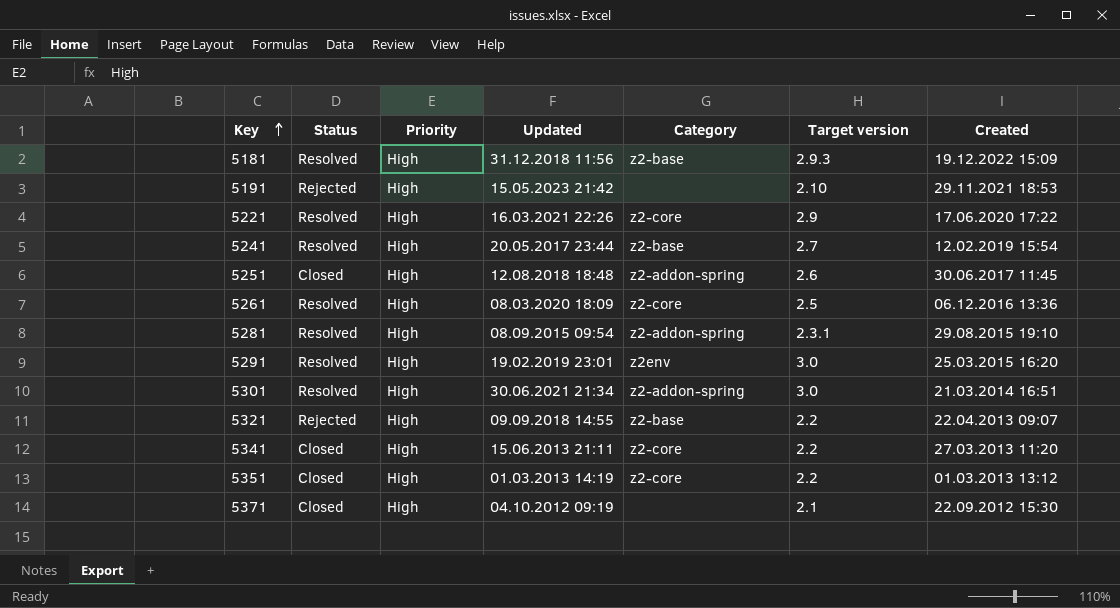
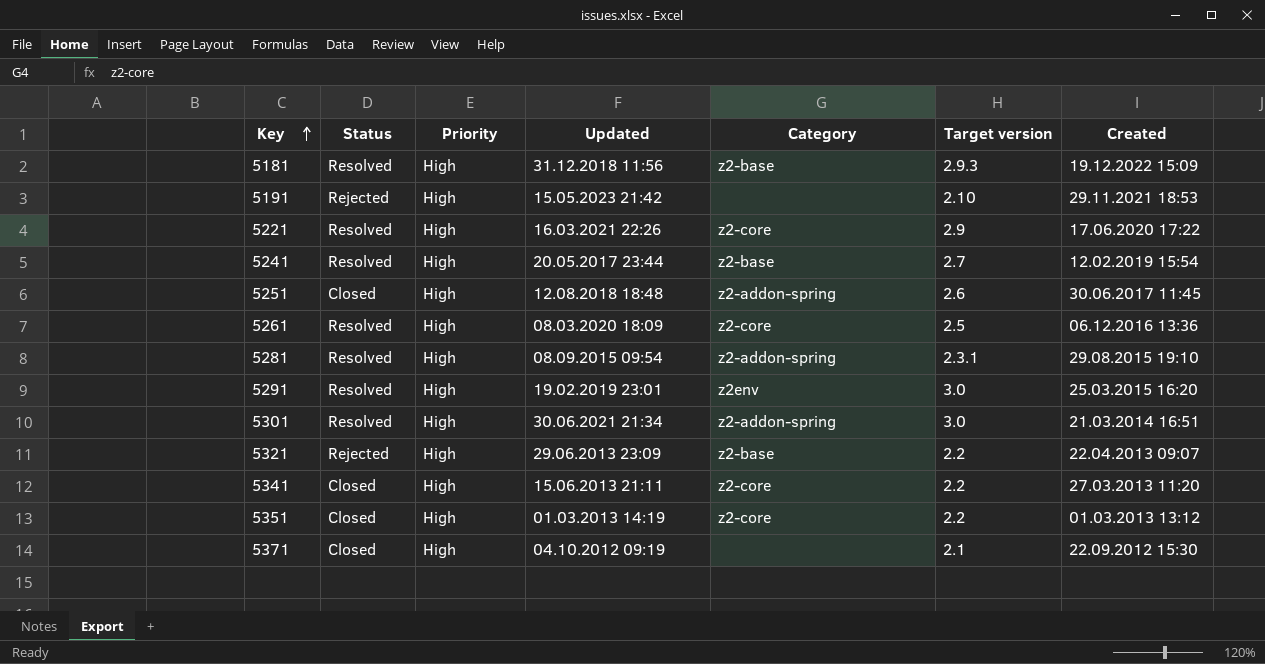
5321 | Updated: 09.09.2018 14:55 -> 29.06.2013 23:09

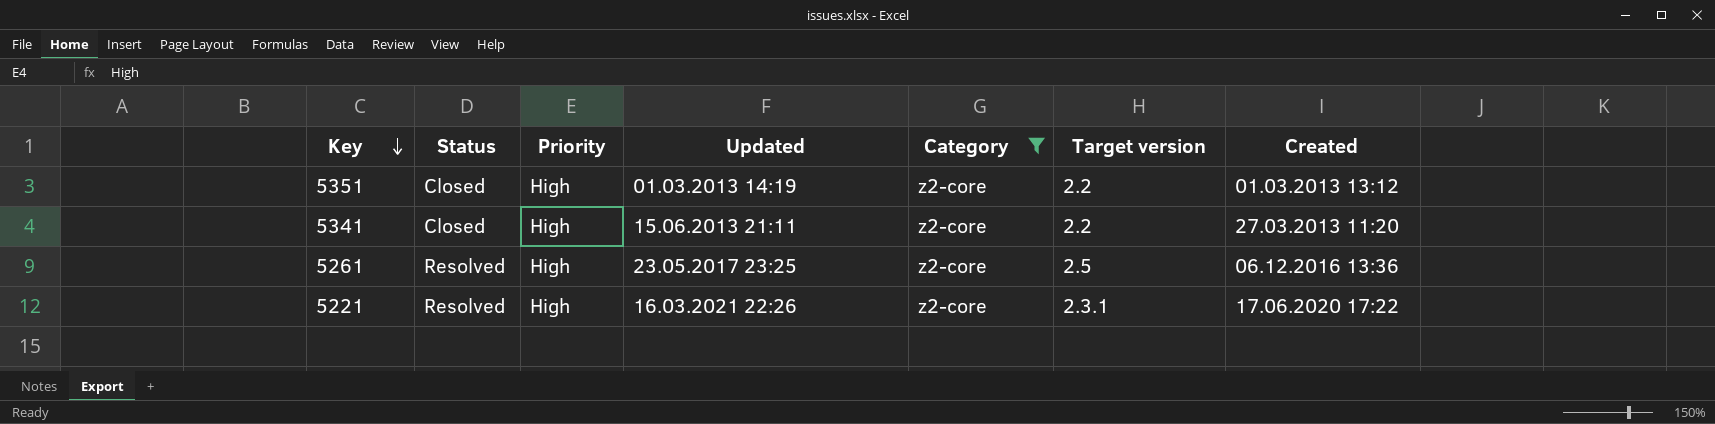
filter: none -> Category = z2-core
row order: Key ascending -> Key descending
5261 | Updated: 08.03.2020 18:09 -> 23.05.2017 23:25
5221 | Target version: 2.9 -> 2.3.1

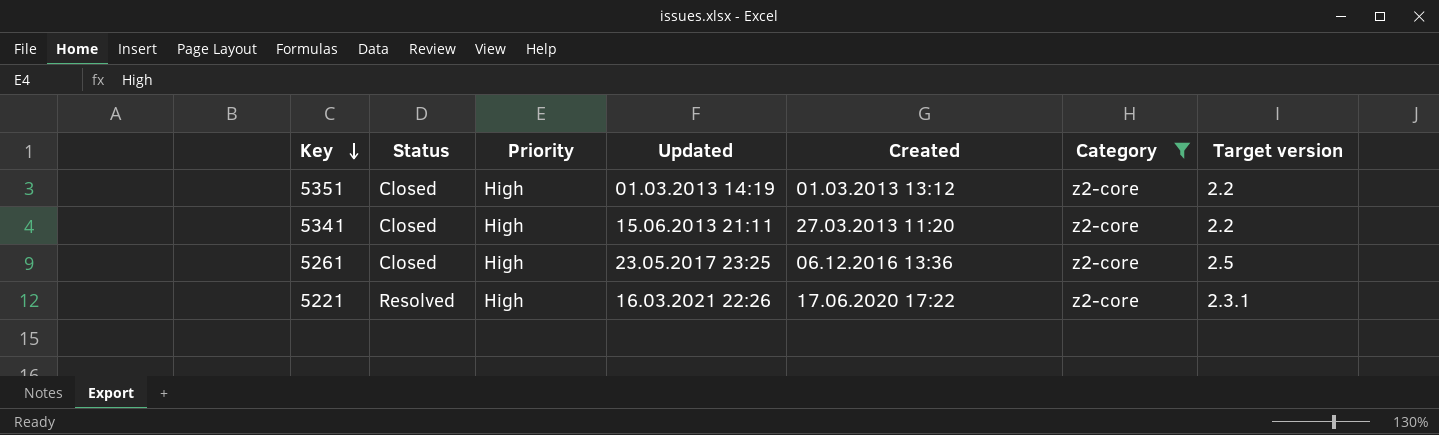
column Created | position: 7 -> 5
5261 | Status: Resolved -> Closed

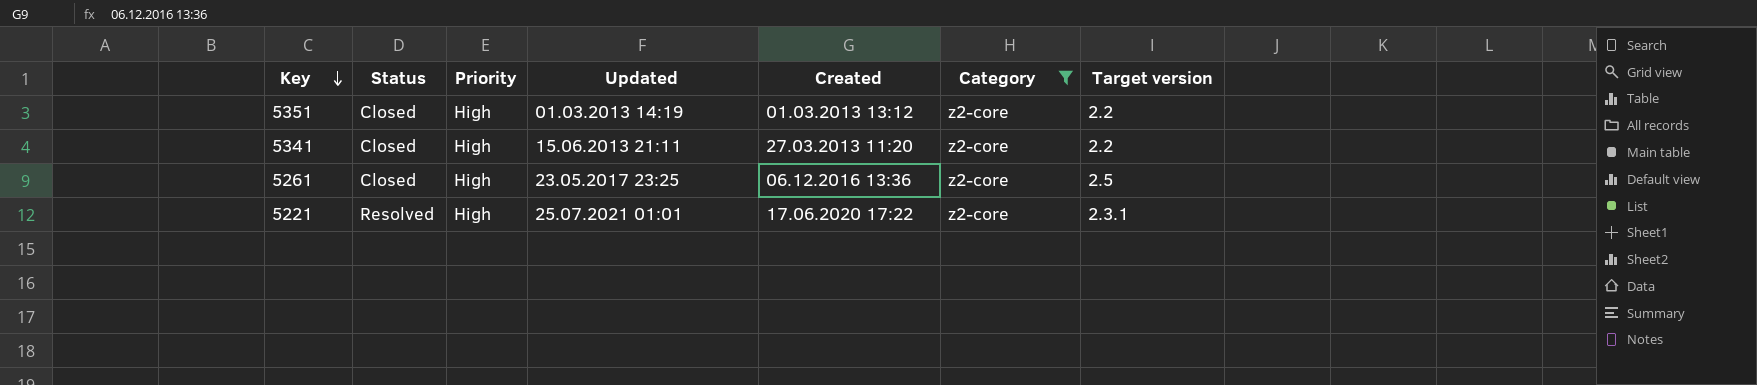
5221 | Updated: 16.03.2021 22:26 -> 25.07.2021 01:01

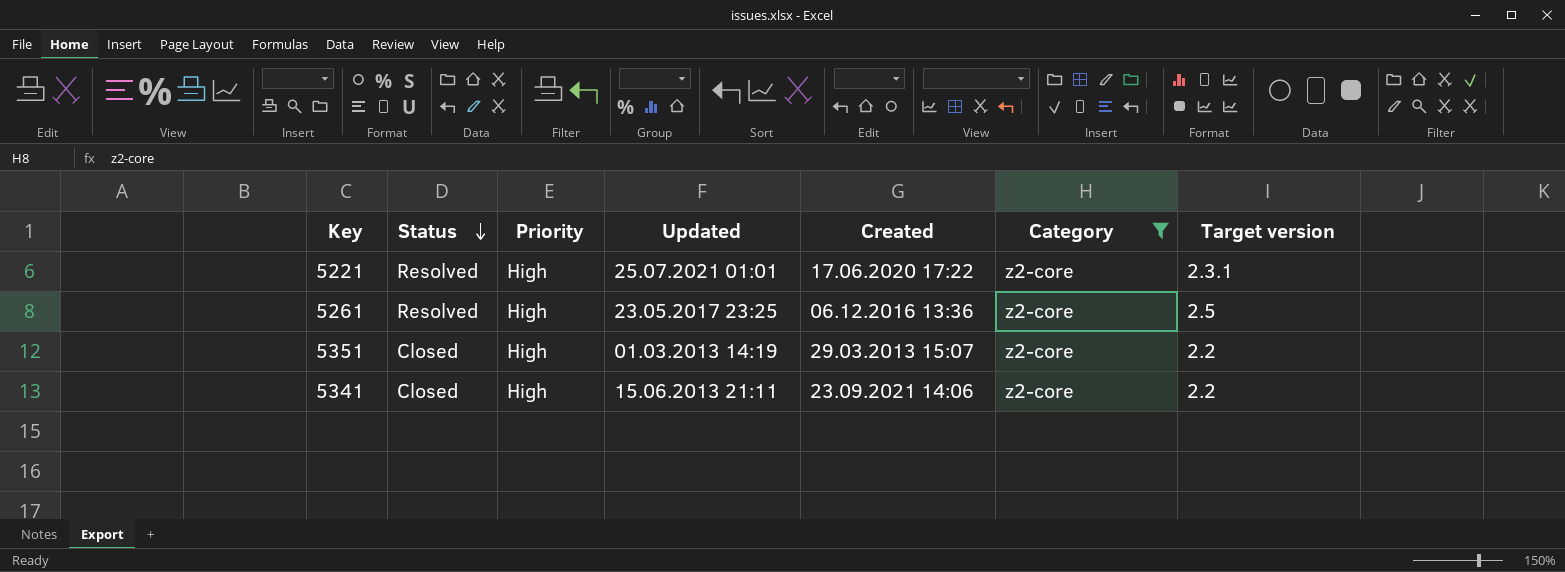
row order: Key descending -> Status descending
5261 | Status: Closed -> Resolved
5351 | Created: 01.03.2013 13:12 -> 29.03.2013 15:07
5341 | Created: 27.03.2013 11:20 -> 23.09.2021 14:06

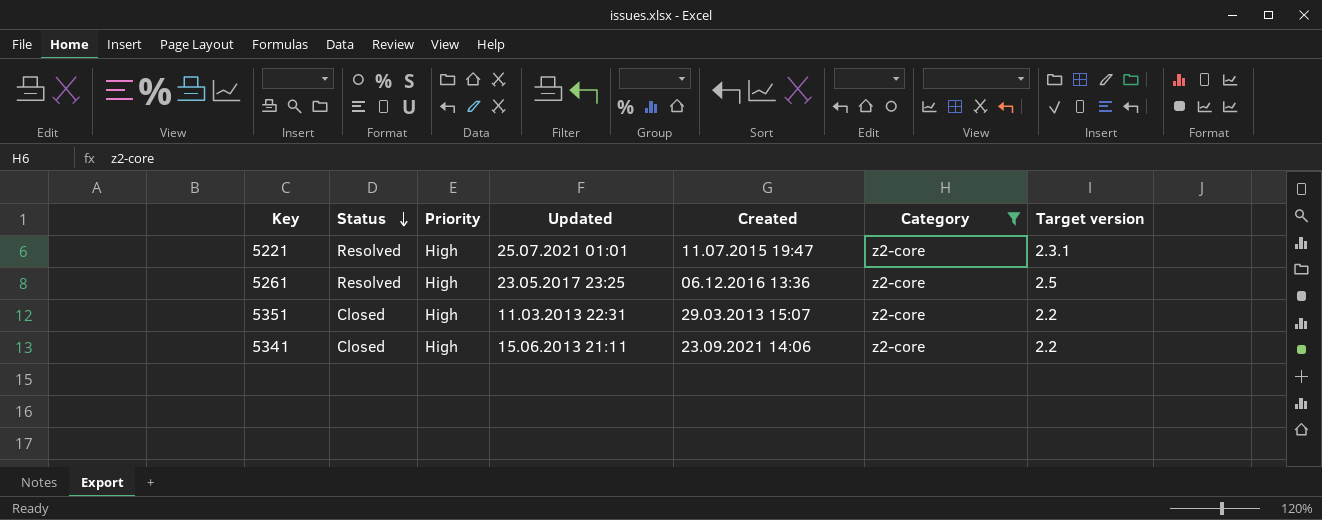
5221 | Created: 17.06.2020 17:22 -> 11.07.2015 19:47
5351 | Updated: 01.03.2013 14:19 -> 11.03.2013 22:31

